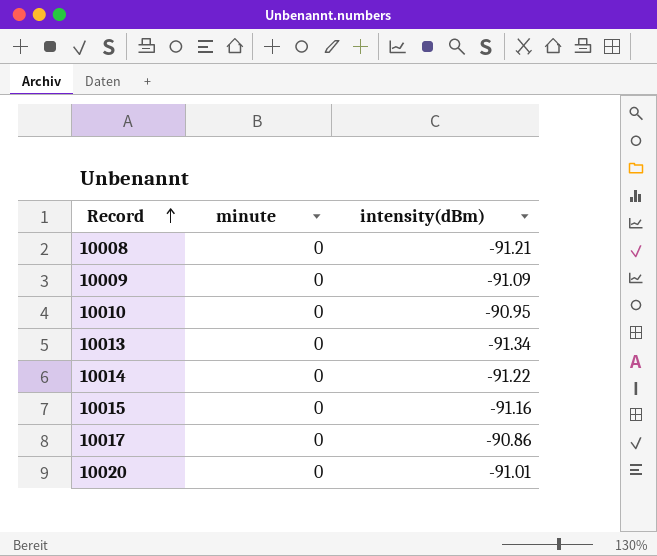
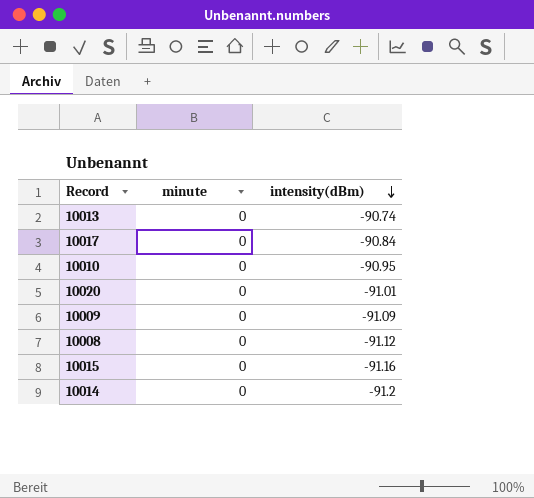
row order: Record ascending -> intensity(dBm) descending
10013 | intensity(dBm): -91.34 -> -90.74
10017 | intensity(dBm): -90.86 -> -90.84
10008 | intensity(dBm): -91.21 -> -91.12
10014 | intensity(dBm): -91.22 -> -91.2

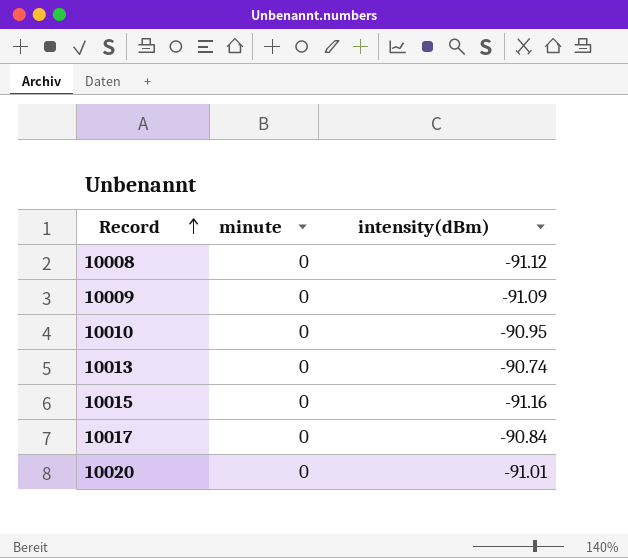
row order: intensity(dBm) descending -> Record ascending
row 10014: 0 | -91.2 -> none

